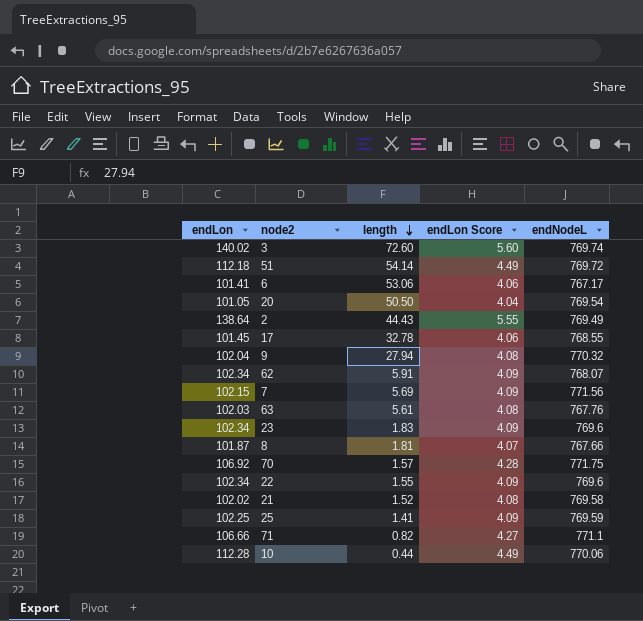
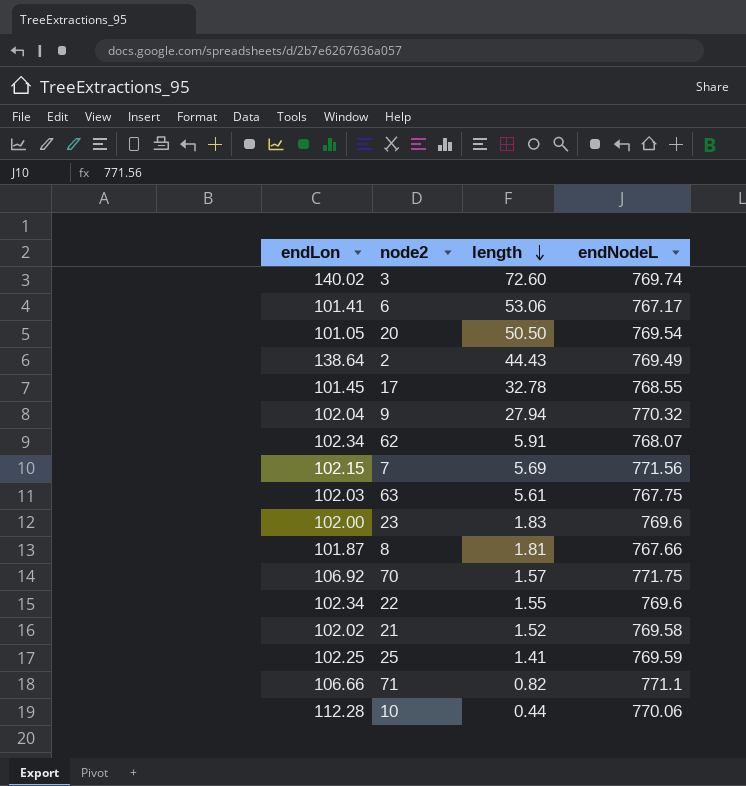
column endLon Score | formula: [endLon] * 0.04 -> none
row 51: 112.18 | 54.14 | 4.49 | 769.72 -> none
63 | endNodeL: 767.76 -> 767.75
23 | endLon: 102.34 -> 102.00

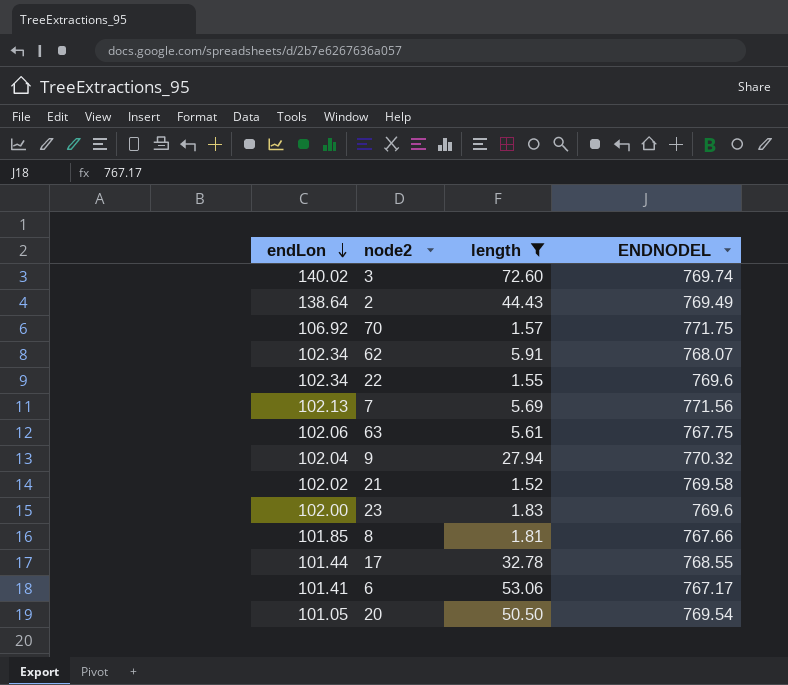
filter: none -> length >= 1.52
row order: length descending -> endLon descending
column name: endNodeL -> ENDNODEL
7 | endLon: 102.15 -> 102.13
63 | endLon: 102.03 -> 102.06
8 | endLon: 101.87 -> 101.85
17 | endLon: 101.45 -> 101.44

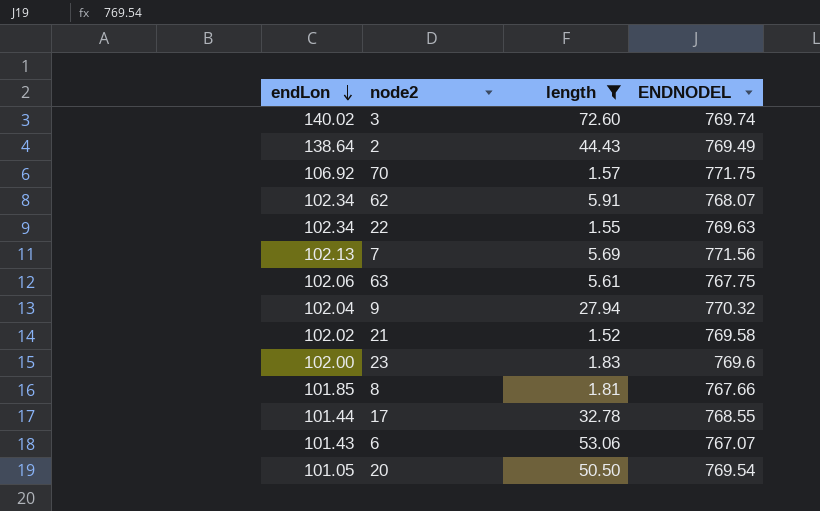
22 | ENDNODEL: 769.6 -> 769.63
6 | endLon: 101.41 -> 101.43
6 | ENDNODEL: 767.17 -> 767.07

